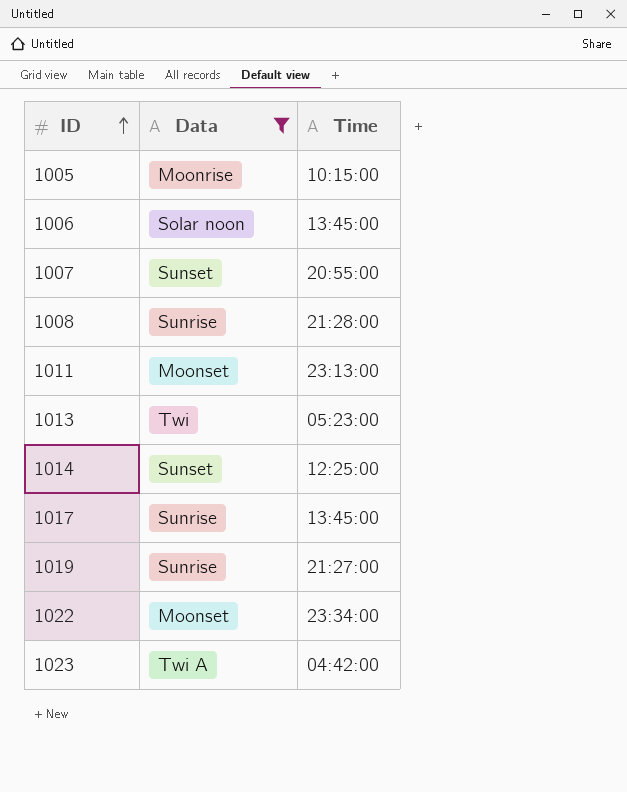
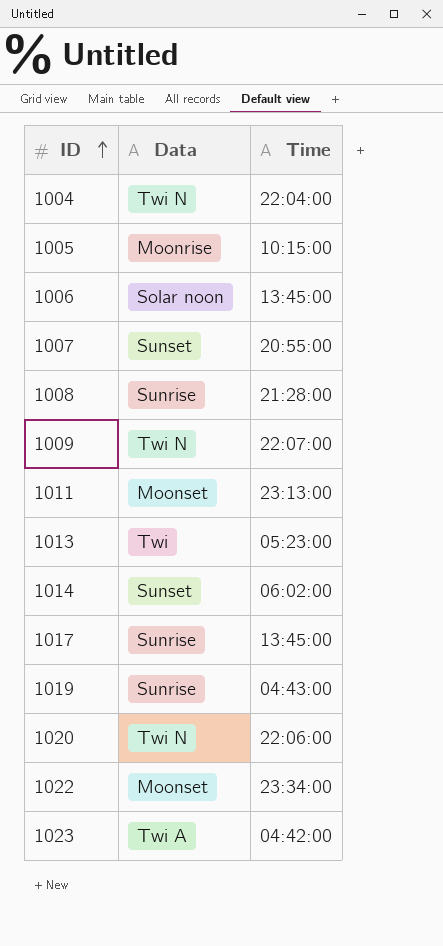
filter: Data != Twi N -> none
1014 | Time: 12:25:00 -> 06:02:00
1019 | Time: 21:27:00 -> 04:43:00

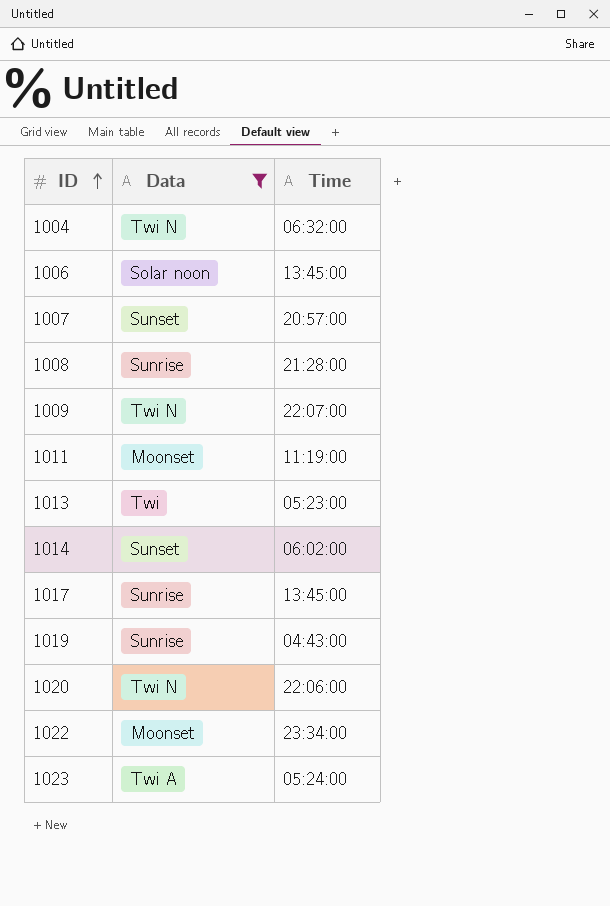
filter: none -> Data != Moonrise
1004 | Time: 22:04:00 -> 06:32:00
1007 | Time: 20:55:00 -> 20:57:00
1011 | Time: 23:13:00 -> 11:19:00
1023 | Time: 04:42:00 -> 05:24:00

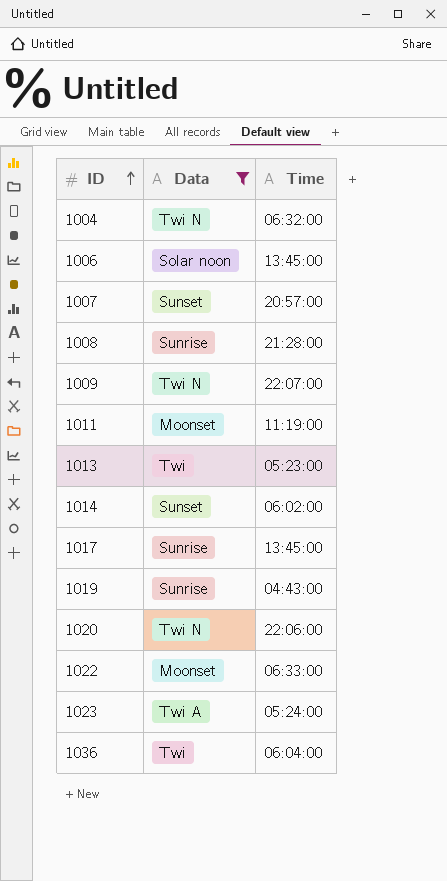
1022 | Time: 23:34:00 -> 06:33:00
row 1036: none -> Twi | 06:04:00

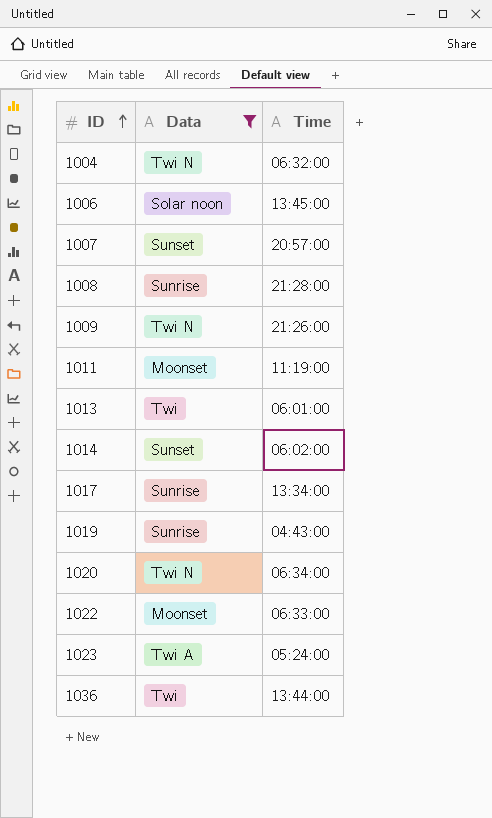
1009 | Time: 22:07:00 -> 21:26:00
1013 | Time: 05:23:00 -> 06:01:00
1017 | Time: 13:45:00 -> 13:34:00
1020 | Time: 22:06:00 -> 06:34:00
1036 | Time: 06:04:00 -> 13:44:00

